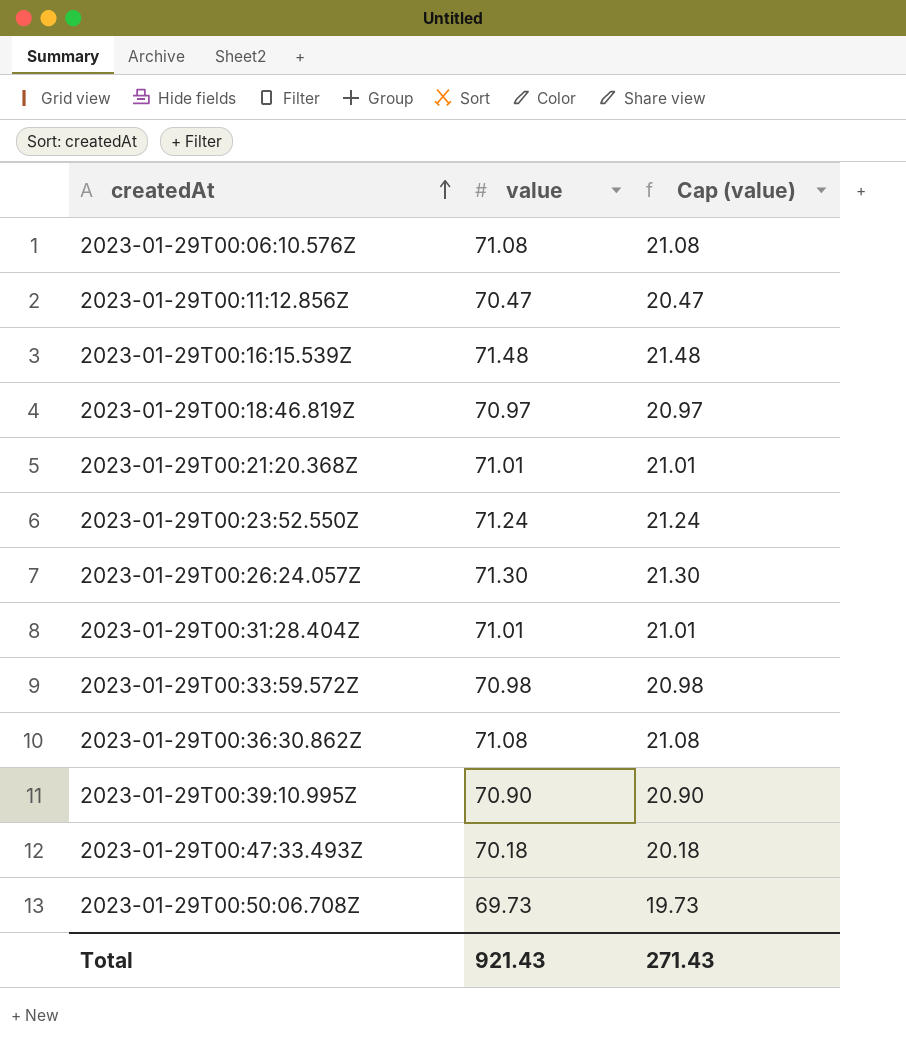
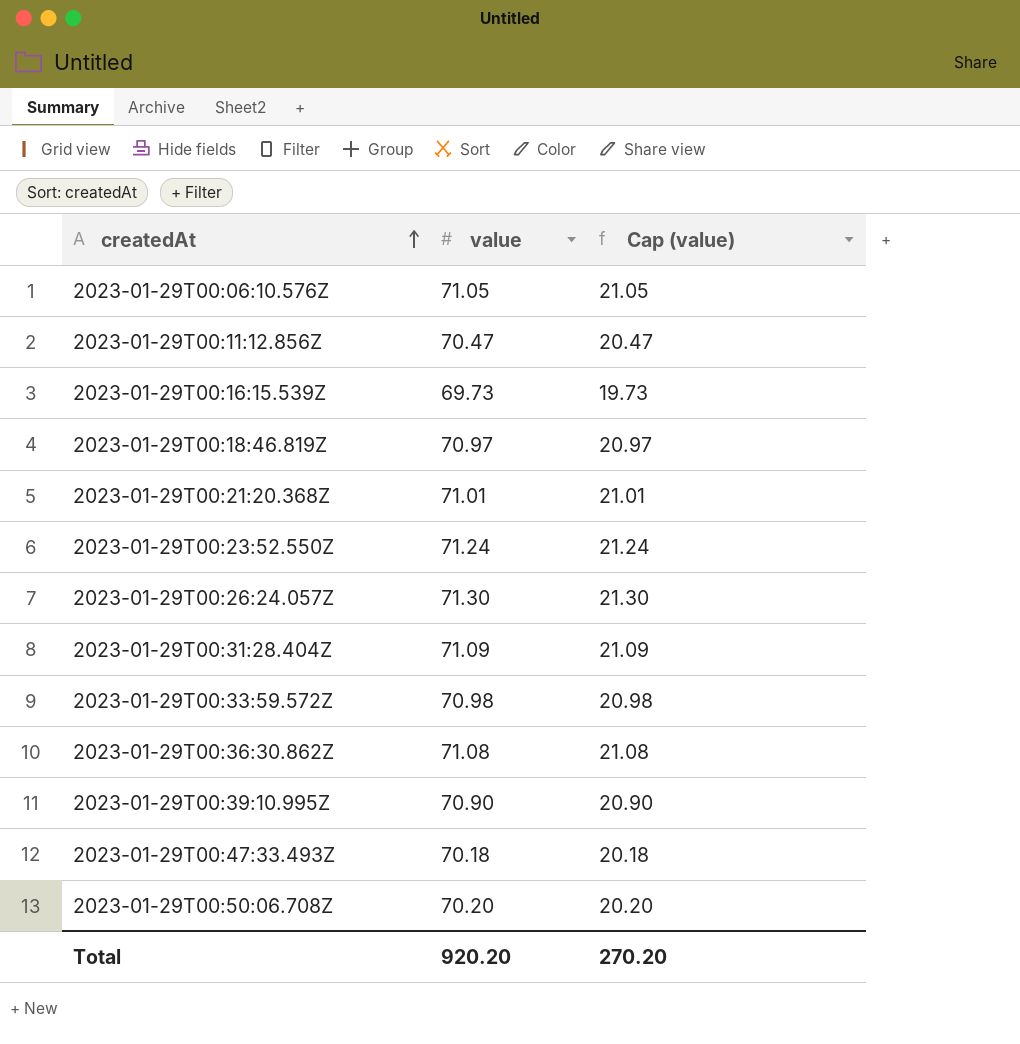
2023-01-29T00:06:10.576Z | value: 71.08 -> 71.05
2023-01-29T00:06:10.576Z | Cap (value): 21.08 -> 21.05
2023-01-29T00:16:15.539Z | value: 71.48 -> 69.73
2023-01-29T00:16:15.539Z | Cap (value): 21.48 -> 19.73
2023-01-29T00:31:28.404Z | value: 71.01 -> 71.09
2023-01-29T00:31:28.404Z | Cap (value): 21.01 -> 21.09
2023-01-29T00:50:06.708Z | value: 69.73 -> 70.20
2023-01-29T00:50:06.708Z | Cap (value): 19.73 -> 20.20
Total | value: 921.43 -> 920.20
Total | Cap (value): 271.43 -> 270.20

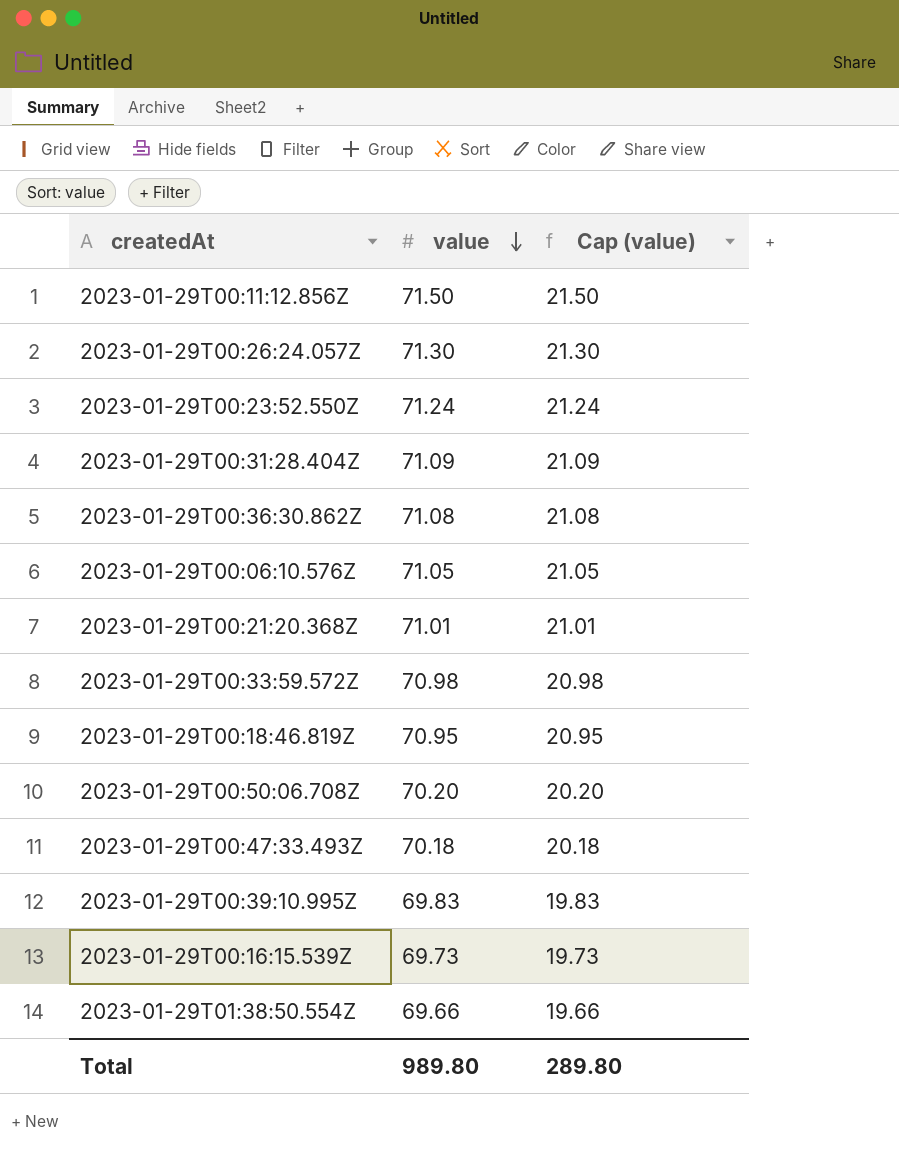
row order: createdAt ascending -> value descending
2023-01-29T00:11:12.856Z | value: 70.47 -> 71.50
2023-01-29T00:11:12.856Z | Cap (value): 20.47 -> 21.50
2023-01-29T00:18:46.819Z | value: 70.97 -> 70.95
2023-01-29T00:18:46.819Z | Cap (value): 20.97 -> 20.95
2023-01-29T00:39:10.995Z | value: 70.90 -> 69.83
2023-01-29T00:39:10.995Z | Cap (value): 20.90 -> 19.83
row 2023-01-29T01:38:50.554Z: none -> 69.66 | 19.66
Total | value: 920.20 -> 989.80
Total | Cap (value): 270.20 -> 289.80

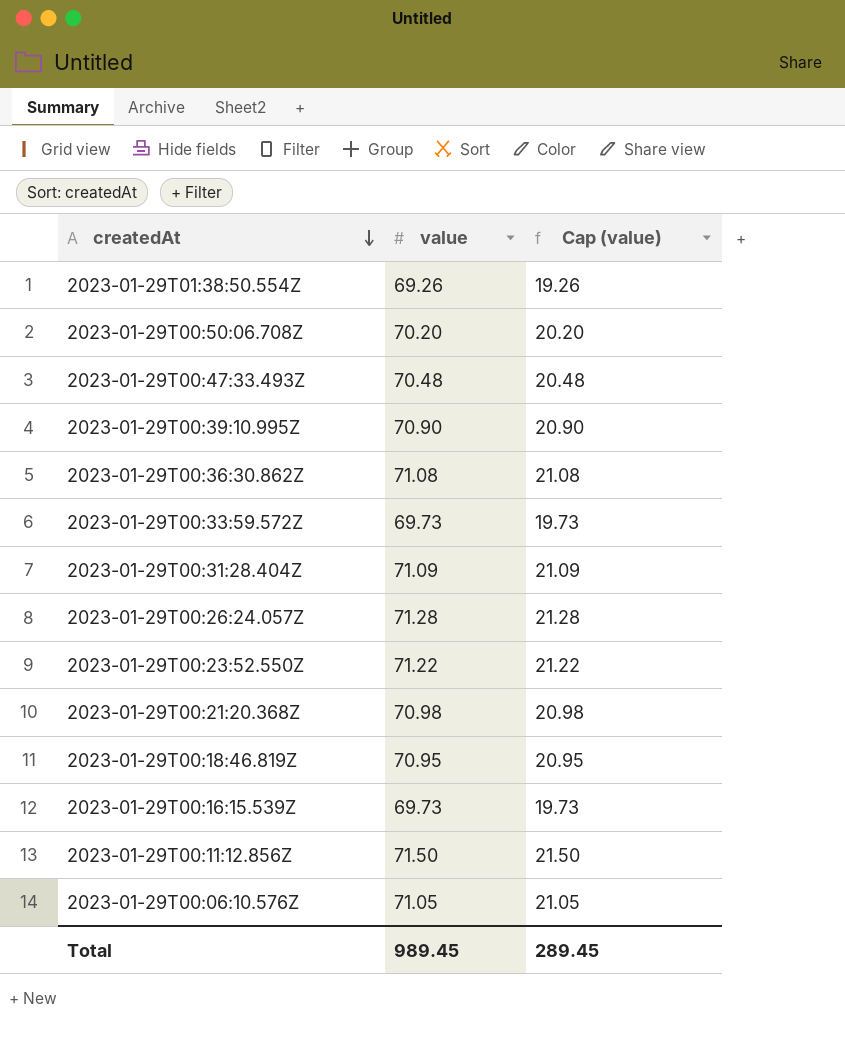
row order: value descending -> createdAt descending
2023-01-29T01:38:50.554Z | value: 69.66 -> 69.26
2023-01-29T01:38:50.554Z | Cap (value): 19.66 -> 19.26
2023-01-29T00:47:33.493Z | value: 70.18 -> 70.48
2023-01-29T00:47:33.493Z | Cap (value): 20.18 -> 20.48
2023-01-29T00:39:10.995Z | value: 69.83 -> 70.90
2023-01-29T00:39:10.995Z | Cap (value): 19.83 -> 20.90
2023-01-29T00:33:59.572Z | value: 70.98 -> 69.73
2023-01-29T00:33:59.572Z | Cap (value): 20.98 -> 19.73
2023-01-29T00:26:24.057Z | value: 71.30 -> 71.28
2023-01-29T00:26:24.057Z | Cap (value): 21.30 -> 21.28
2023-01-29T00:23:52.550Z | value: 71.24 -> 71.22
2023-01-29T00:23:52.550Z | Cap (value): 21.24 -> 21.22
2023-01-29T00:21:20.368Z | value: 71.01 -> 70.98
2023-01-29T00:21:20.368Z | Cap (value): 21.01 -> 20.98
Total | value: 989.80 -> 989.45
Total | Cap (value): 289.80 -> 289.45

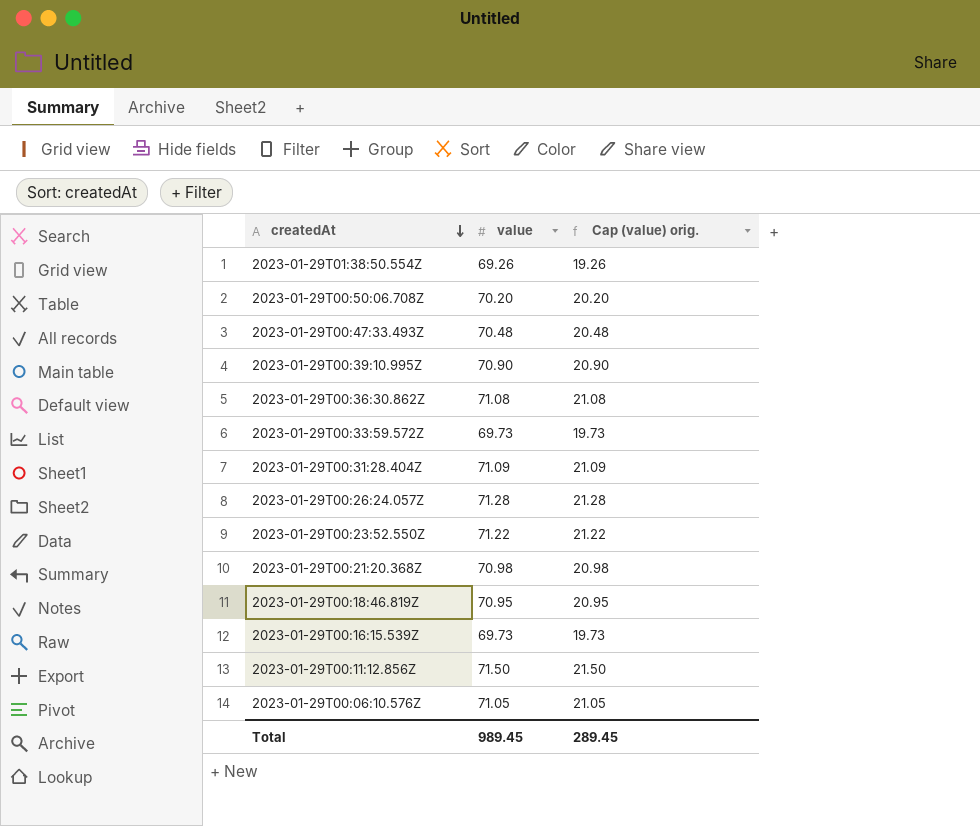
column name: Cap (value) -> Cap (value) orig.

